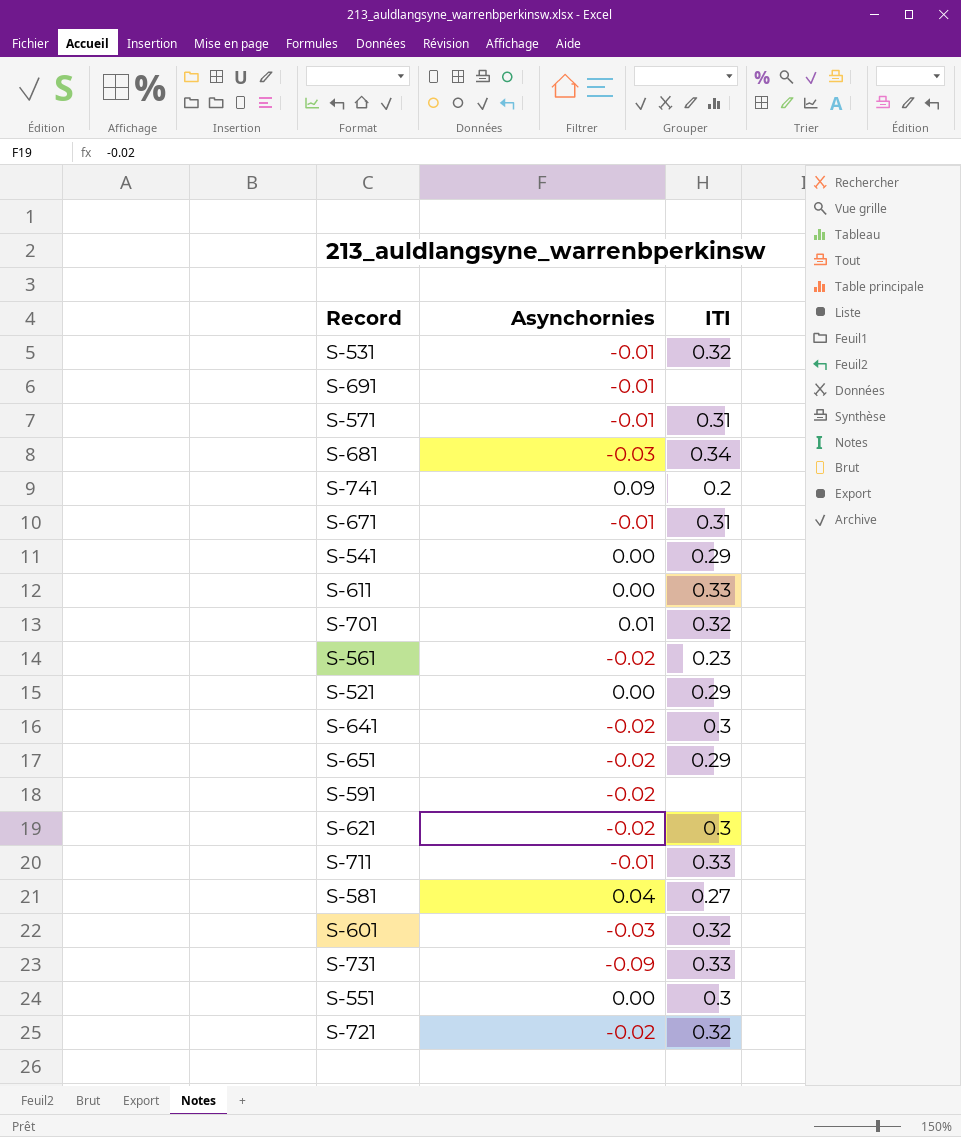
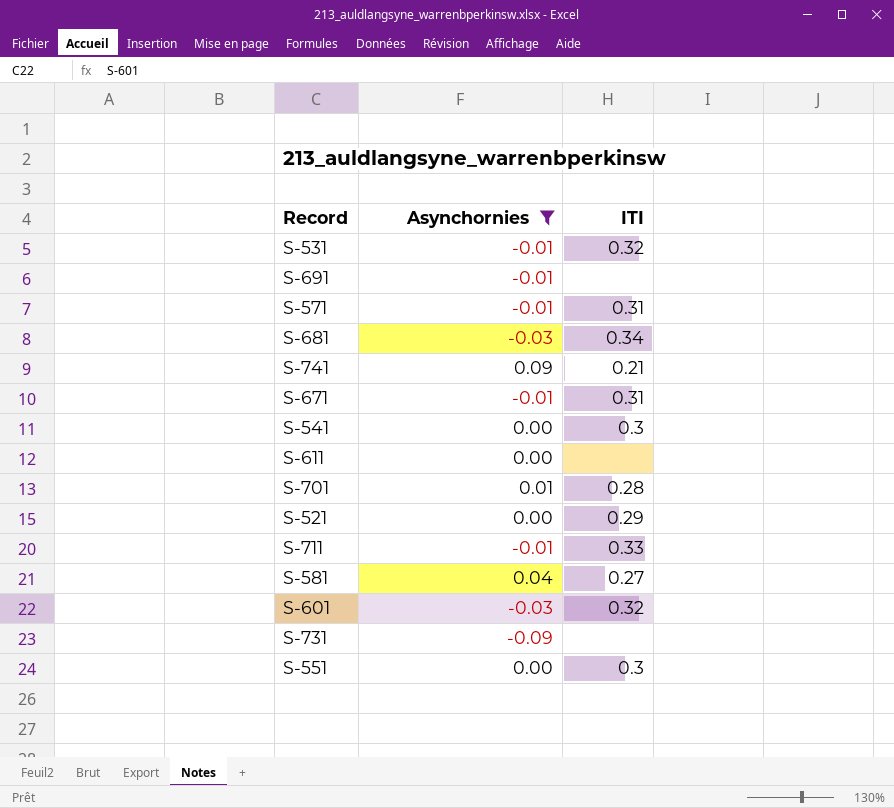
filter: none -> Asynchornies != -0.02
S-741 | ITI: 0.2 -> 0.21
S-541 | ITI: 0.29 -> 0.3
S-611 | ITI: 0.33 -> none
S-701 | ITI: 0.32 -> 0.28
S-731 | ITI: 0.33 -> none

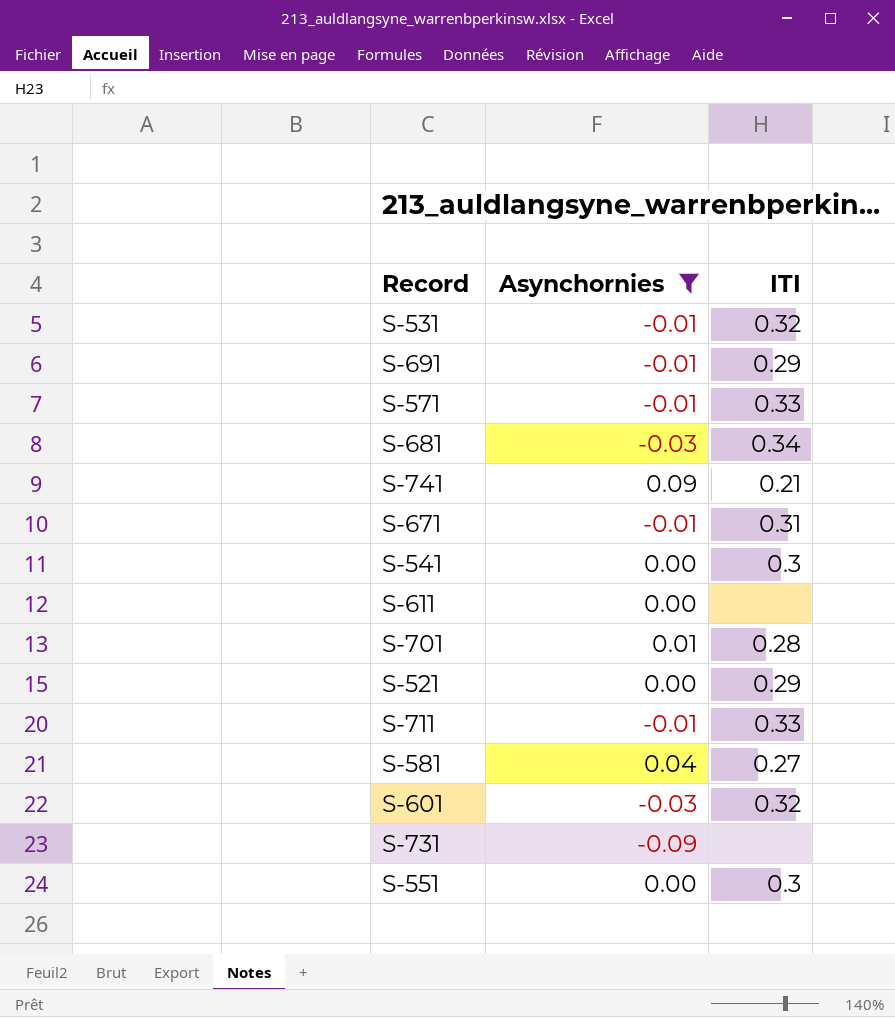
S-691 | ITI: none -> 0.29
S-571 | ITI: 0.31 -> 0.33

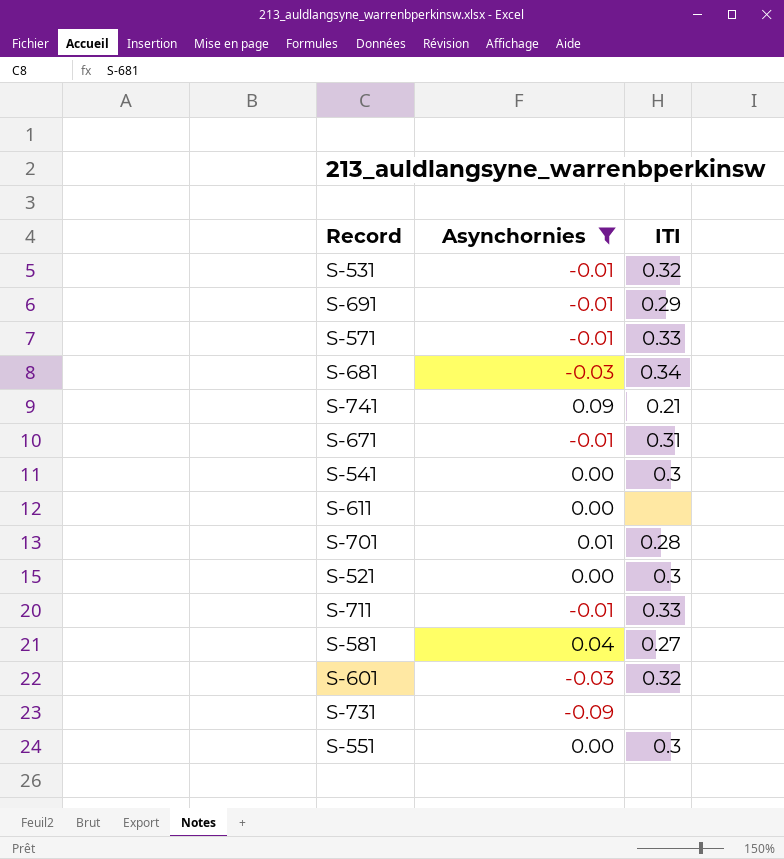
S-521 | ITI: 0.29 -> 0.3

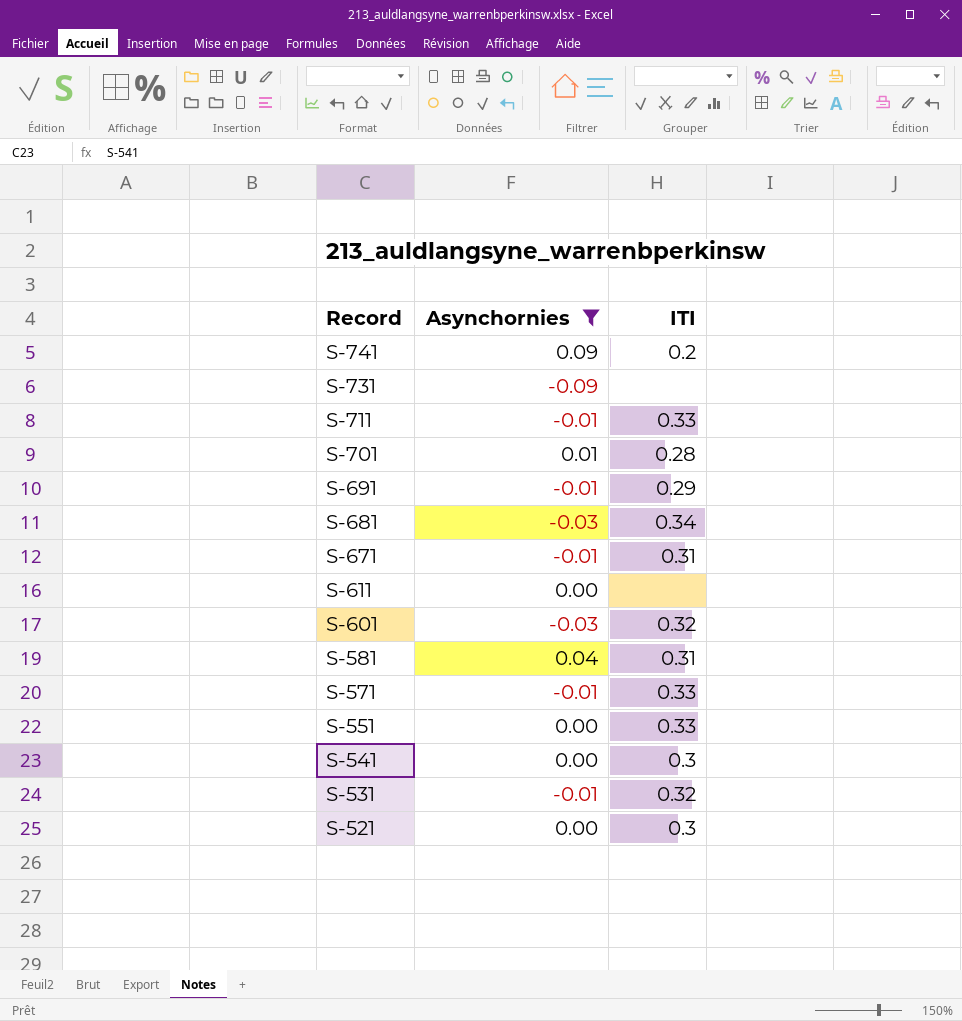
row order: none -> Record descending
S-741 | ITI: 0.21 -> 0.2
S-581 | ITI: 0.27 -> 0.31
S-551 | ITI: 0.3 -> 0.33

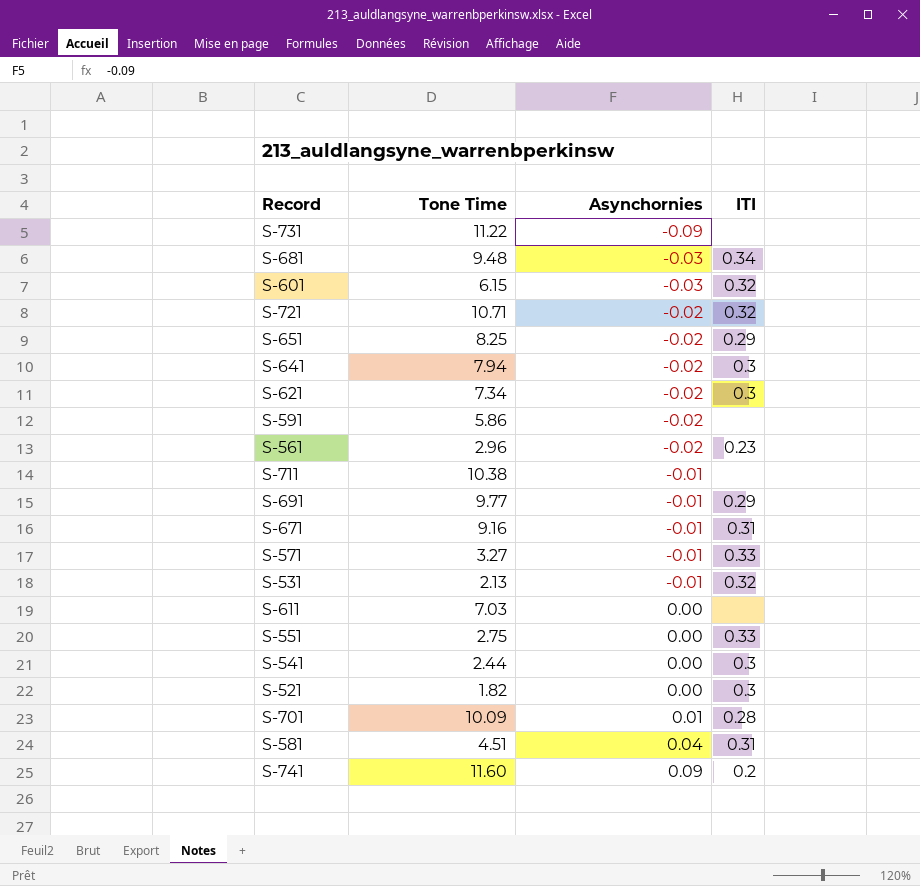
filter: Asynchornies != -0.02 -> none
row order: Record descending -> Asynchornies ascending
column Tone Time | position: none -> 2
S-711 | ITI: 0.33 -> none

